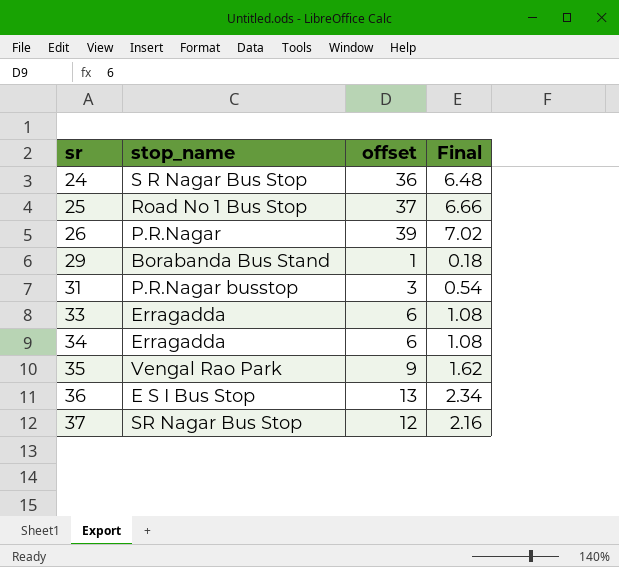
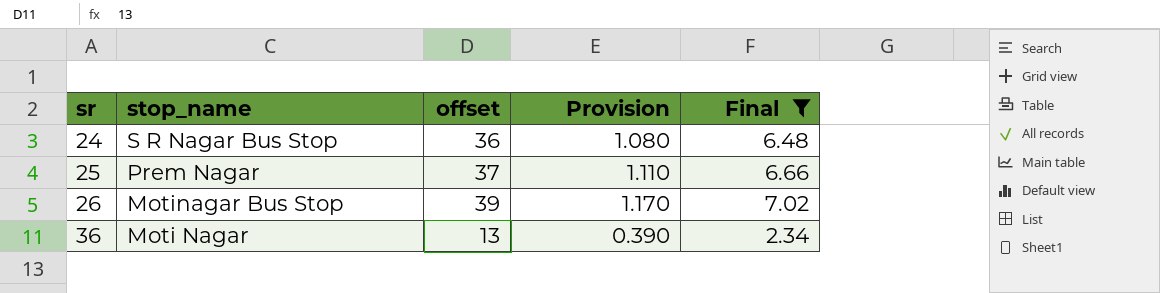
filter: none -> Final >= 2.34
column Provision | formula: none -> [offset] * 0.03
25 | stop_name: Road No 1 Bus Stop -> Prem Nagar
26 | stop_name: P.R.Nagar -> Motinagar Bus Stop
36 | stop_name: E S I Bus Stop -> Moti Nagar

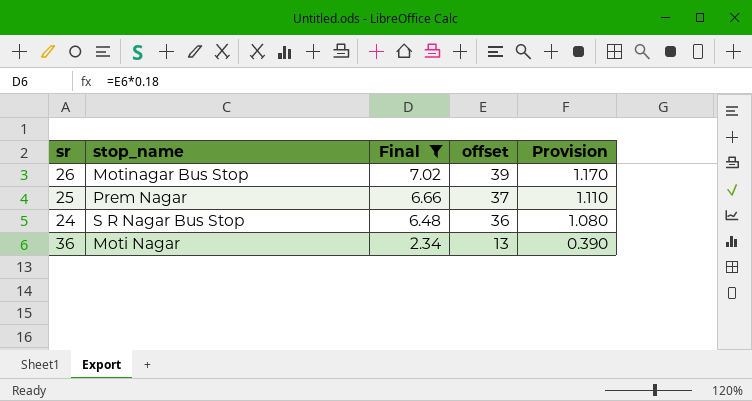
row order: sr ascending -> Final descending
column Final | position: 5 -> 3

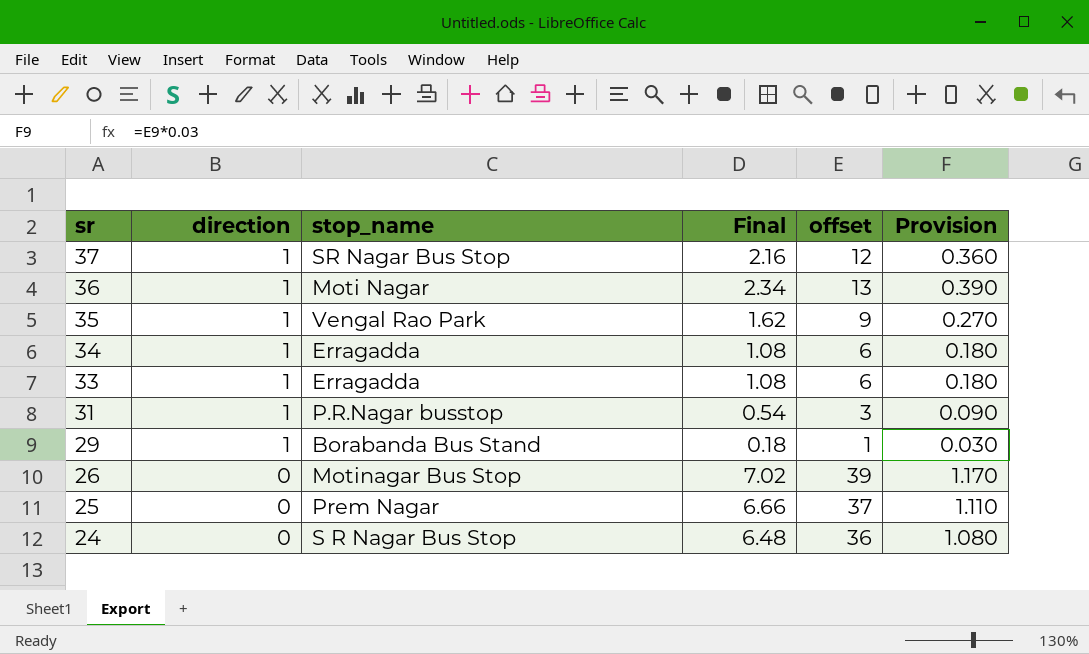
filter: Final >= 2.34 -> none
row order: Final descending -> sr descending
column direction | position: none -> 2

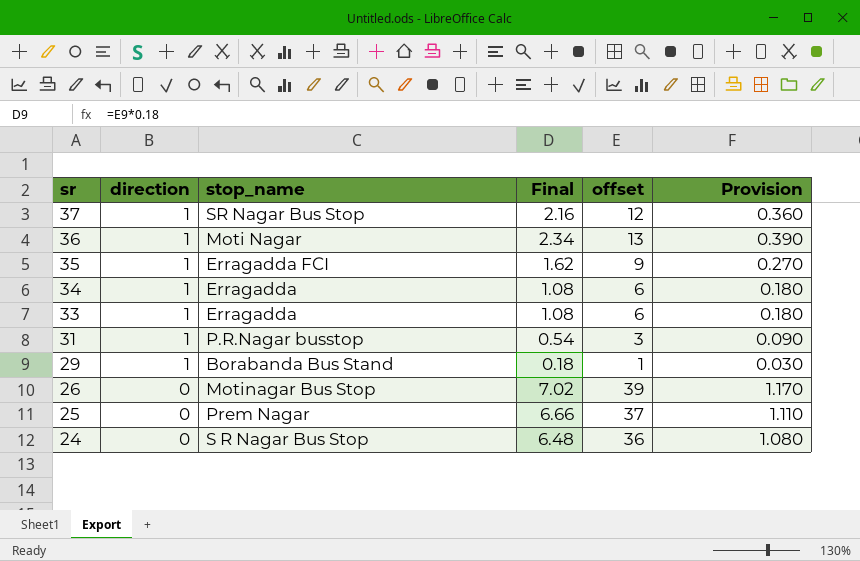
35 | stop_name: Vengal Rao Park -> Erragadda FCI

